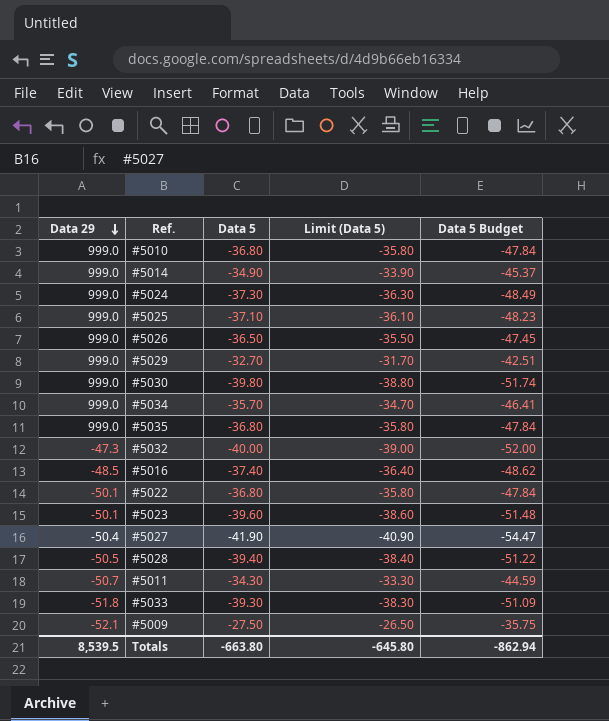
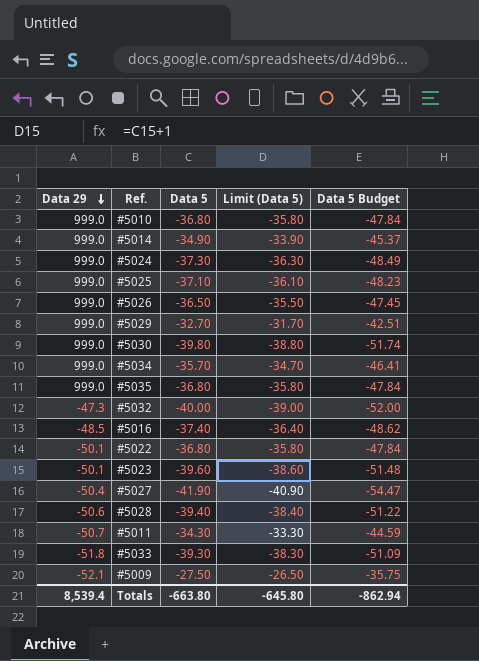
#5028 | Data 29: -50.5 -> -50.6
Totals | Data 29: 8,539.5 -> 8,539.4

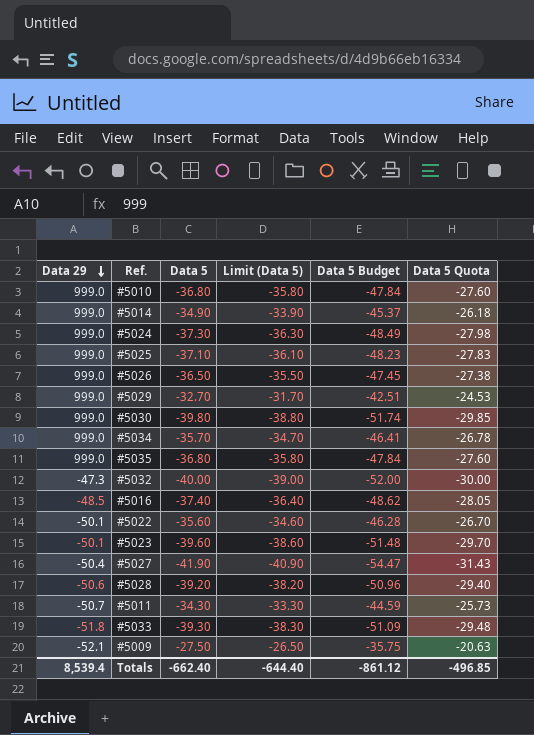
column Data 5 Quota | formula: none -> [Data 5] * 0.75
#5022 | Data 5: -36.80 -> -35.60
#5022 | Limit (Data 5): -35.80 -> -34.60
#5022 | Data 5 Budget: -47.84 -> -46.28
#5028 | Data 5: -39.40 -> -39.20
#5028 | Limit (Data 5): -38.40 -> -38.20
#5028 | Data 5 Budget: -51.22 -> -50.96
Totals | Data 5: -663.80 -> -662.40
Totals | Limit (Data 5): -645.80 -> -644.40
Totals | Data 5 Budget: -862.94 -> -861.12

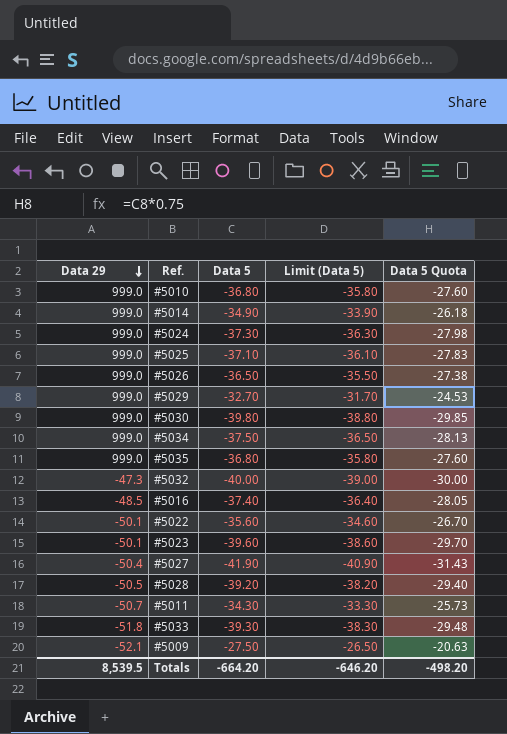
column Data 5 Budget | formula: [Data 5] * 1.3 -> none
#5034 | Data 5: -35.70 -> -37.50
#5034 | Limit (Data 5): -34.70 -> -36.50
#5034 | Data 5 Quota: -26.78 -> -28.13
#5028 | Data 29: -50.6 -> -50.5
Totals | Data 29: 8,539.4 -> 8,539.5
Totals | Data 5: -662.40 -> -664.20
Totals | Limit (Data 5): -644.40 -> -646.20
Totals | Data 5 Quota: -496.85 -> -498.20

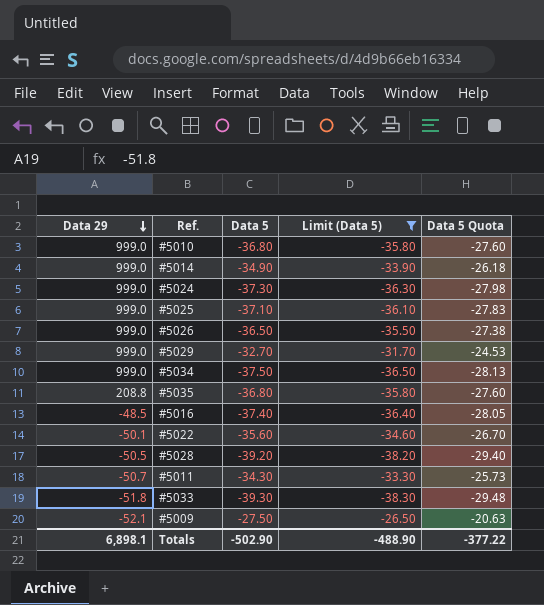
filter: none -> Limit (Data 5) >= -38.30
#5035 | Data 29: 999.0 -> 208.8
Totals | Data 29: 8,539.5 -> 6,898.1
Totals | Data 5: -664.20 -> -502.90
Totals | Limit (Data 5): -646.20 -> -488.90
Totals | Data 5 Quota: -498.20 -> -377.22

